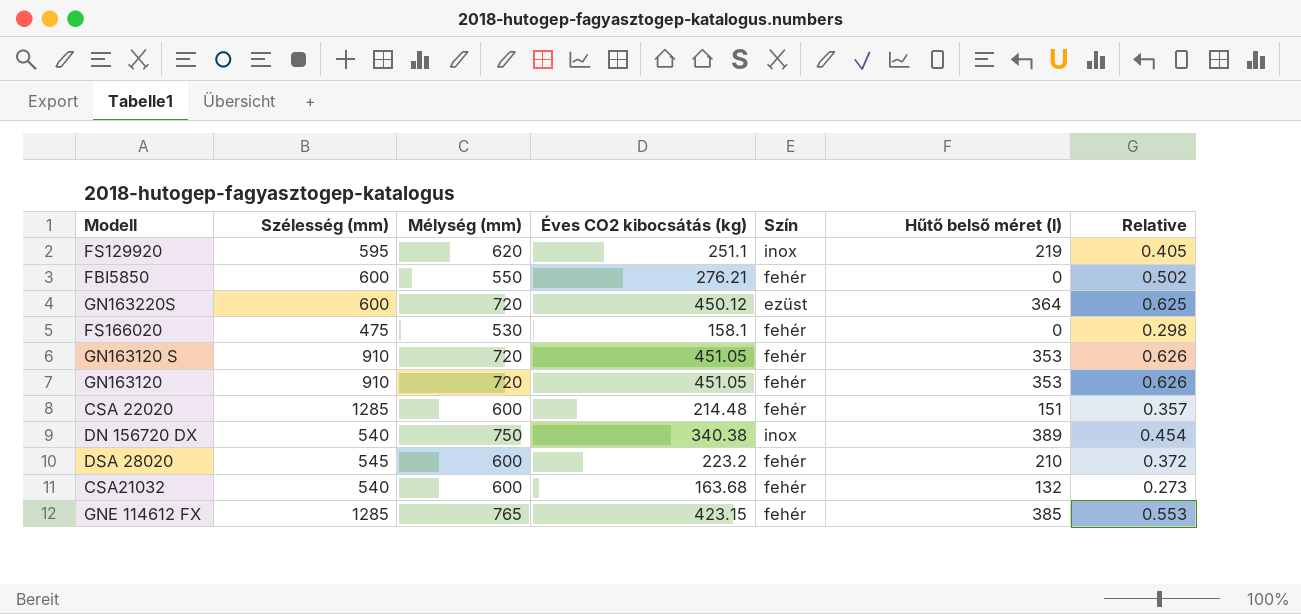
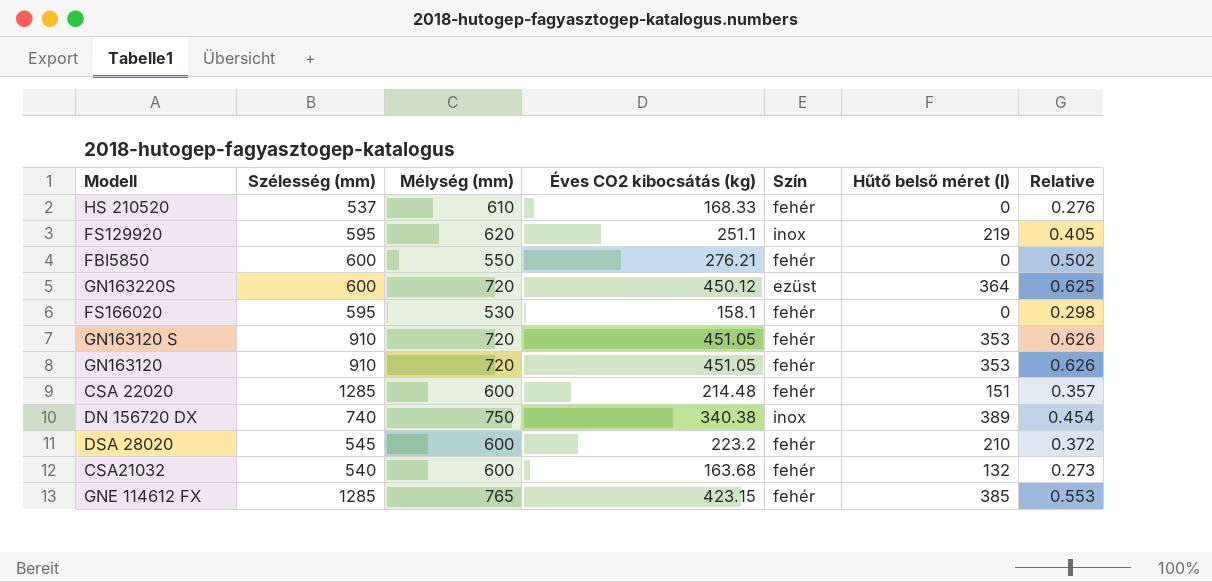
row HS 210520: none -> 537 | 610 | 168.33 | fehér | 0 | 0.276
FS166020 | Szélesség (mm): 475 -> 595
DN 156720 DX | Szélesség (mm): 540 -> 740

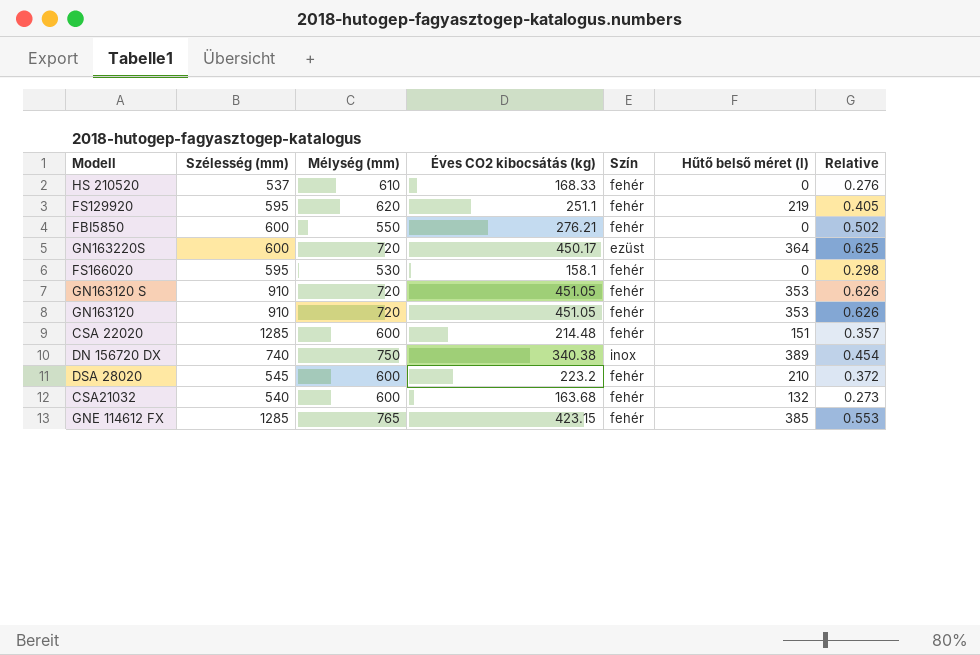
FS129920 | Szín: inox -> fehér
GN163220S | Éves CO2 kibocsátás (kg): 450.12 -> 450.17

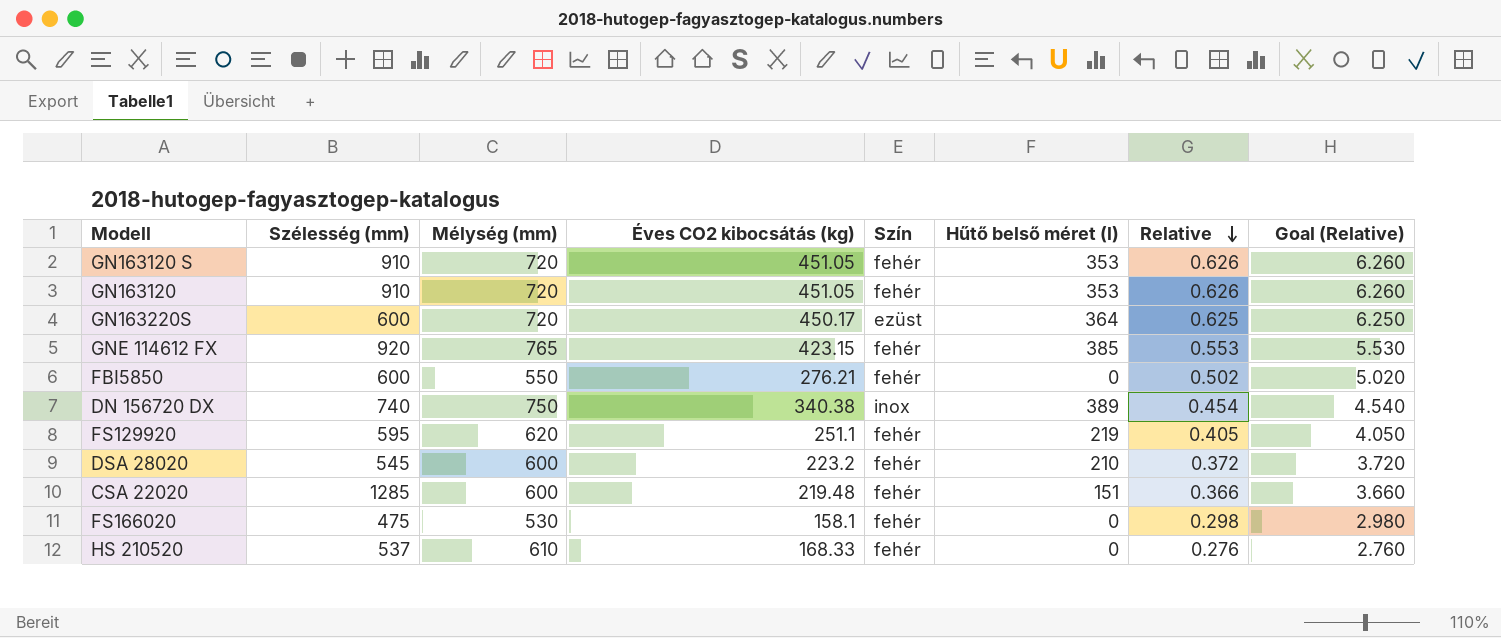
row order: none -> Relative descending
column Goal (Relative) | formula: none -> [Relative] * 10
row CSA21032: 540 | 600 | 163.68 | fehér | 132 | 0.273 -> none
GNE 114612 FX | Szélesség (mm): 1285 -> 920
CSA 22020 | Éves CO2 kibocsátás (kg): 214.48 -> 219.48
CSA 22020 | Relative: 0.357 -> 0.366
FS166020 | Szélesség (mm): 595 -> 475

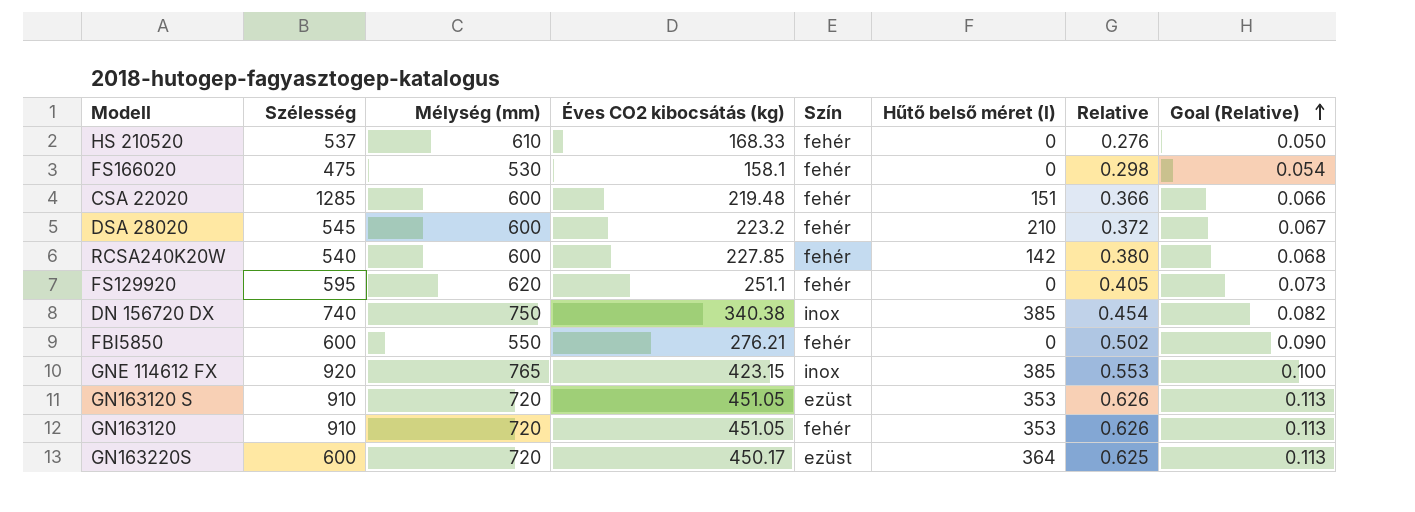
row order: Relative descending -> Goal (Relative) ascending
column name: Szélesség (mm) -> Szélesség
column Goal (Relative) | formula: [Relative] * 10 -> [Relative] * 0.18
row RCSA240K20W: none -> 540 | 600 | 227.85 | fehér | 142 | 0.380 | 0.068
FS129920 | Hűtő belső méret (l): 219 -> 0
DN 156720 DX | Hűtő belső méret (l): 389 -> 385
GNE 114612 FX | Szín: fehér -> inox
GN163120 S | Szín: fehér -> ezüst

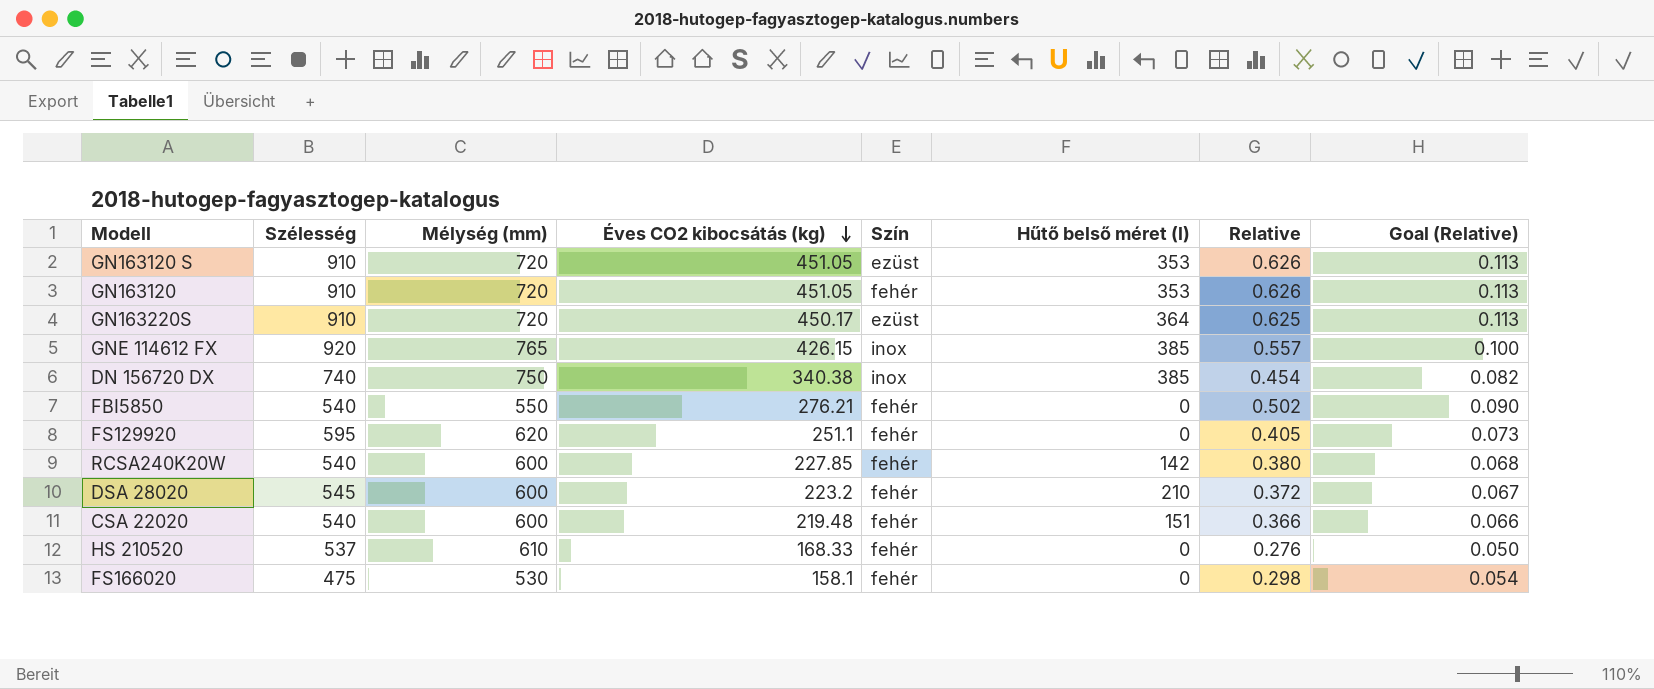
row order: Goal (Relative) ascending -> Éves CO2 kibocsátás (kg) descending
GN163220S | Szélesség: 600 -> 910
GNE 114612 FX | Éves CO2 kibocsátás (kg): 423.15 -> 426.15
GNE 114612 FX | Relative: 0.553 -> 0.557
FBI5850 | Szélesség: 600 -> 540
CSA 22020 | Szélesség: 1285 -> 540

